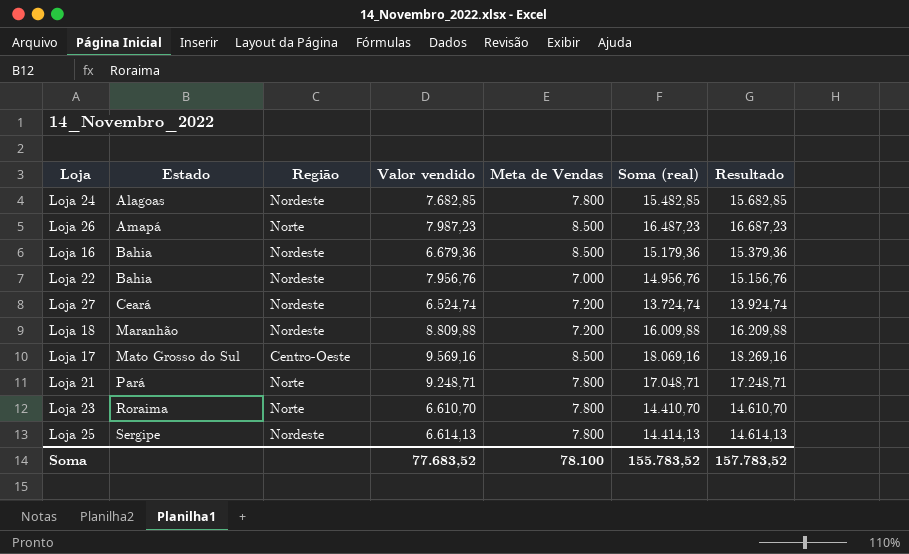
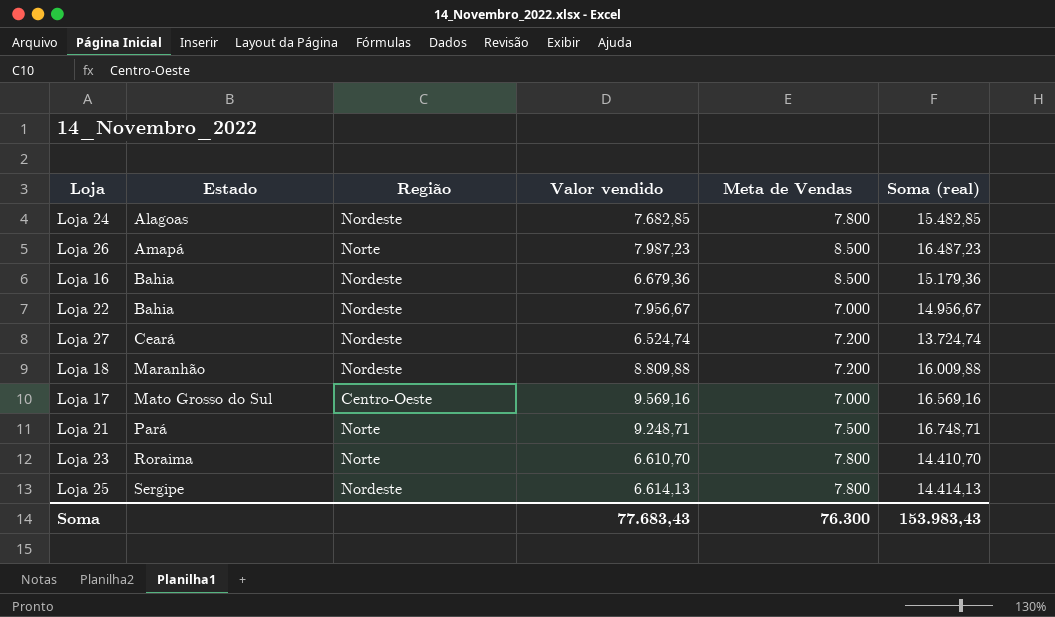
column Resultado | formula: [Soma (real)] + 200 -> none
Loja 22 | Valor vendido: 7.956,76 -> 7.956,67
Loja 22 | Soma (real): 14.956,76 -> 14.956,67
Loja 17 | Meta de Vendas: 8.500 -> 7.000
Loja 17 | Soma (real): 18.069,16 -> 16.569,16
Loja 21 | Meta de Vendas: 7.800 -> 7.500
Loja 21 | Soma (real): 17.048,71 -> 16.748,71
Soma | Valor vendido: 77.683,52 -> 77.683,43
Soma | Meta de Vendas: 78.100 -> 76.300
Soma | Soma (real): 155.783,52 -> 153.983,43

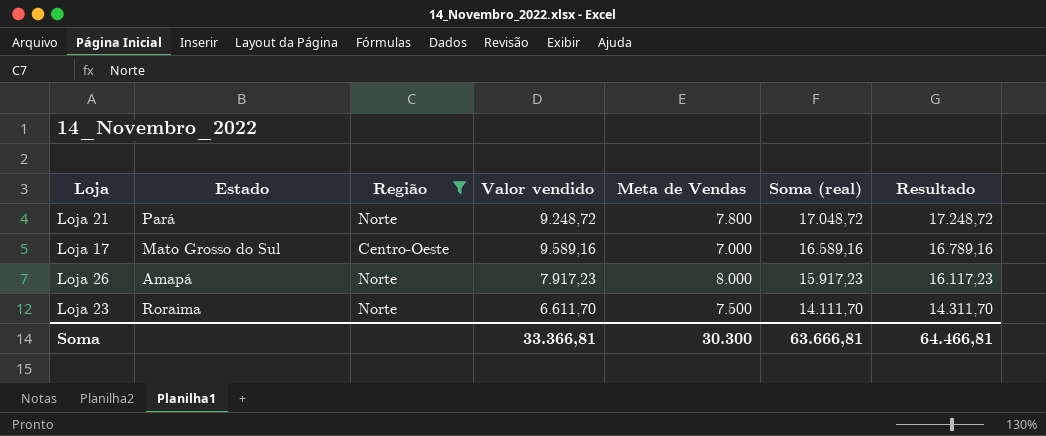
filter: none -> Região != Nordeste
row order: Estado ascending -> Soma (real) descending
column Resultado | formula: none -> [Soma (real)] + 200
Loja 21 | Valor vendido: 9.248,71 -> 9.248,72
Loja 21 | Meta de Vendas: 7.500 -> 7.800
Loja 21 | Soma (real): 16.748,71 -> 17.048,72
Loja 17 | Valor vendido: 9.569,16 -> 9.589,16
Loja 17 | Soma (real): 16.569,16 -> 16.589,16
Loja 26 | Valor vendido: 7.987,23 -> 7.917,23
Loja 26 | Meta de Vendas: 8.500 -> 8.000
Loja 26 | Soma (real): 16.487,23 -> 15.917,23
Loja 23 | Valor vendido: 6.610,70 -> 6.611,70
Loja 23 | Meta de Vendas: 7.800 -> 7.500
Loja 23 | Soma (real): 14.410,70 -> 14.111,70
Soma | Valor vendido: 77.683,43 -> 33.366,81
Soma | Meta de Vendas: 76.300 -> 30.300
Soma | Soma (real): 153.983,43 -> 63.666,81

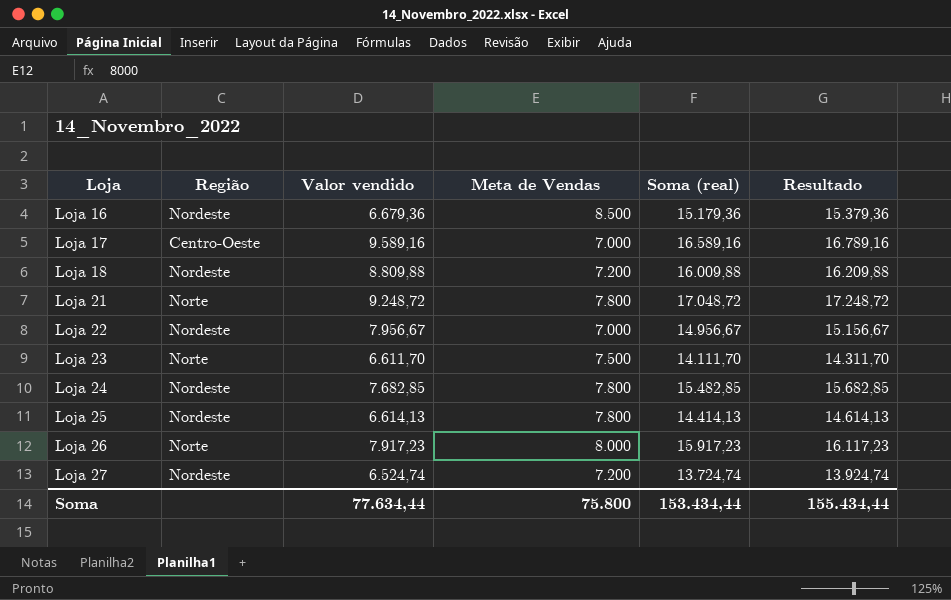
filter: Região != Nordeste -> none
row order: Soma (real) descending -> Loja ascending
column Estado | position: 2 -> none
Soma | Valor vendido: 33.366,81 -> 77.634,44
Soma | Meta de Vendas: 30.300 -> 75.800
Soma | Soma (real): 63.666,81 -> 153.434,44
Soma | Resultado: 64.466,81 -> 155.434,44

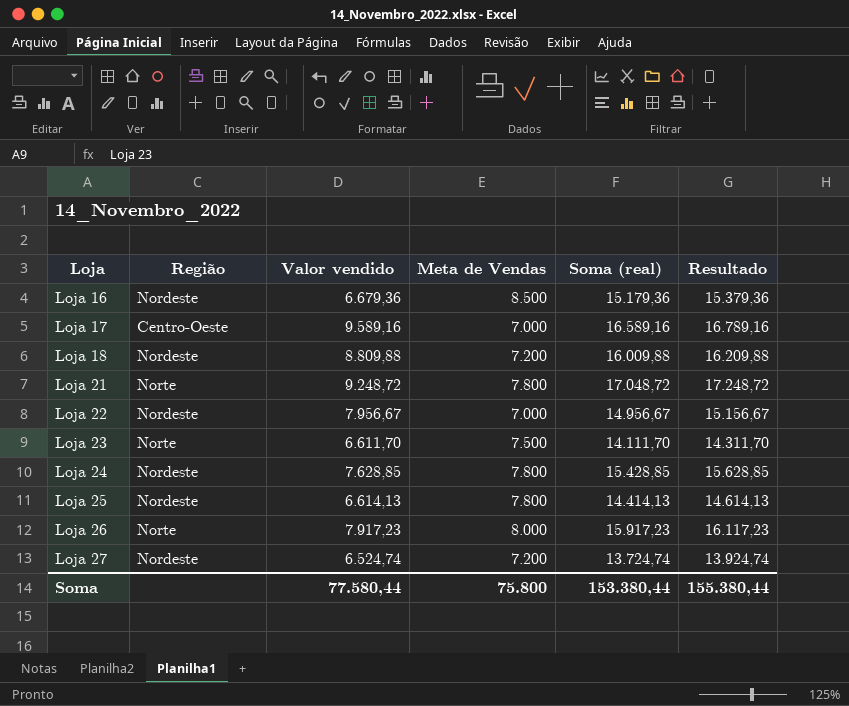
Loja 24 | Valor vendido: 7.682,85 -> 7.628,85
Loja 24 | Soma (real): 15.482,85 -> 15.428,85
Loja 24 | Resultado: 15.682,85 -> 15.628,85
Soma | Valor vendido: 77.634,44 -> 77.580,44
Soma | Soma (real): 153.434,44 -> 153.380,44
Soma | Resultado: 155.434,44 -> 155.380,44

